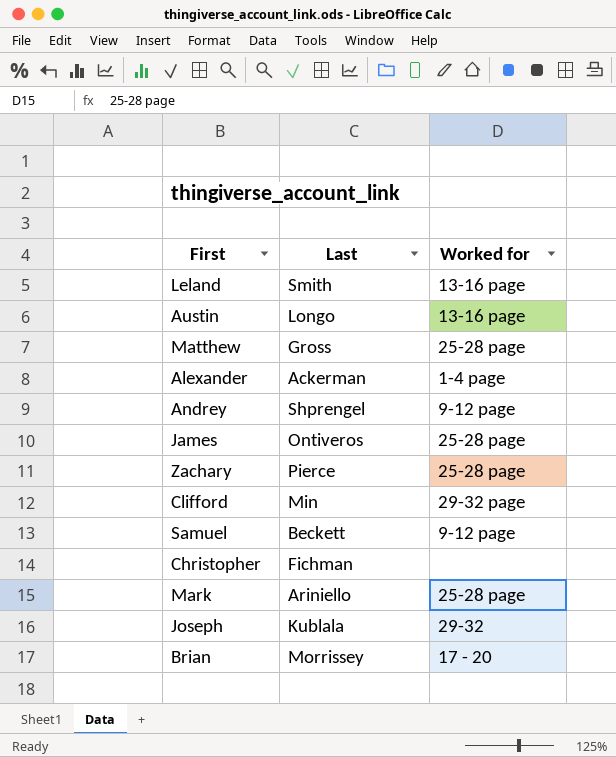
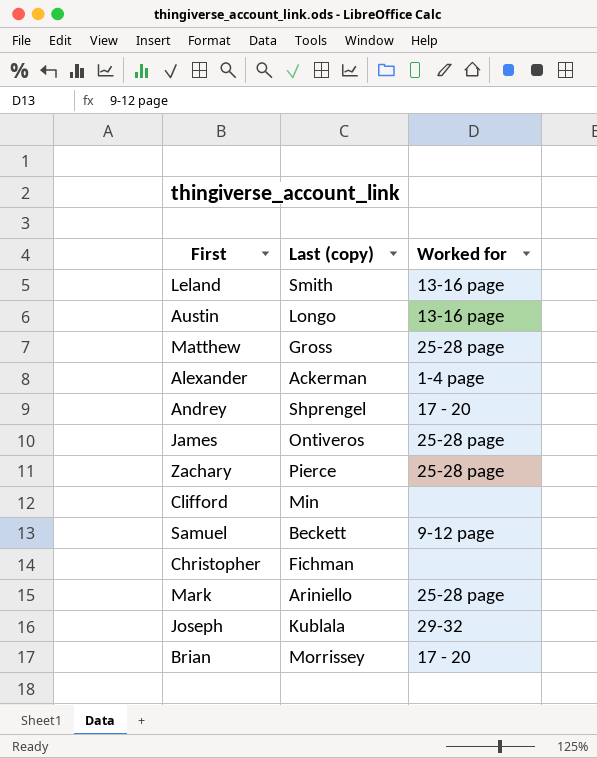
column name: Last -> Last (copy)
Andrey | Worked for: 9-12 page -> 17 - 20
Clifford | Worked for: 29-32 page -> none

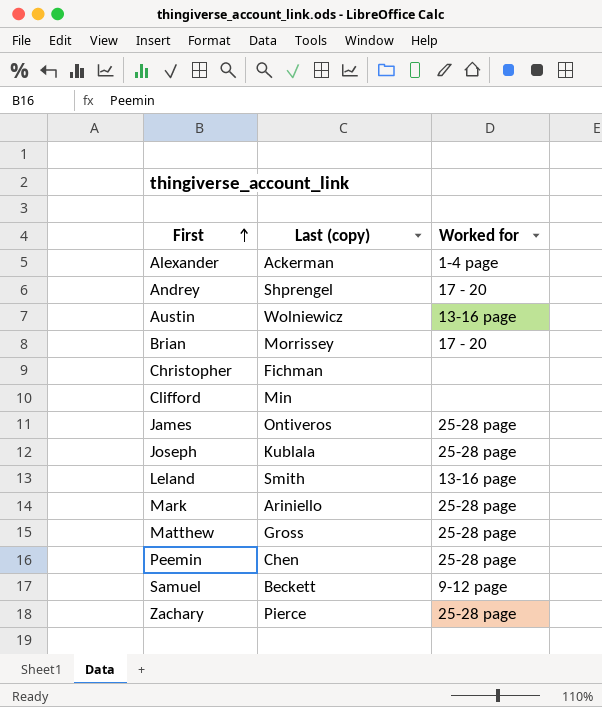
row order: none -> First ascending
Austin | Last (copy): Longo -> Wolniewicz
Joseph | Worked for: 29-32 -> 25-28 page
row Peemin: none -> Chen | 25-28 page

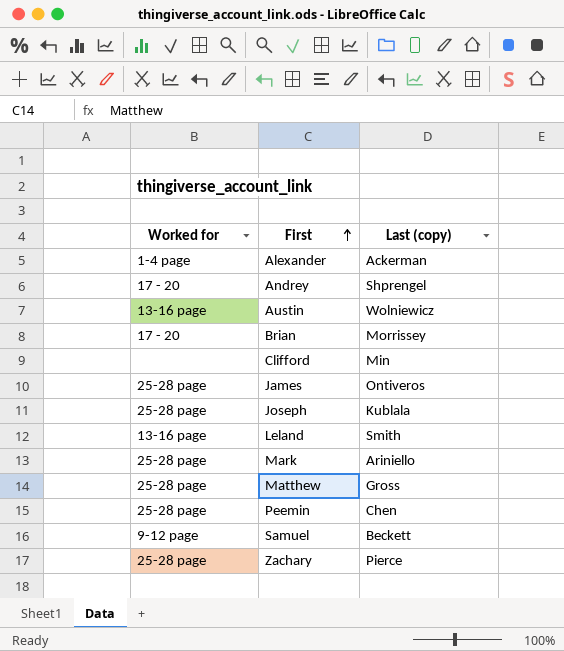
column Worked for | position: 3 -> 1
row Christopher: Fichman | none -> none

